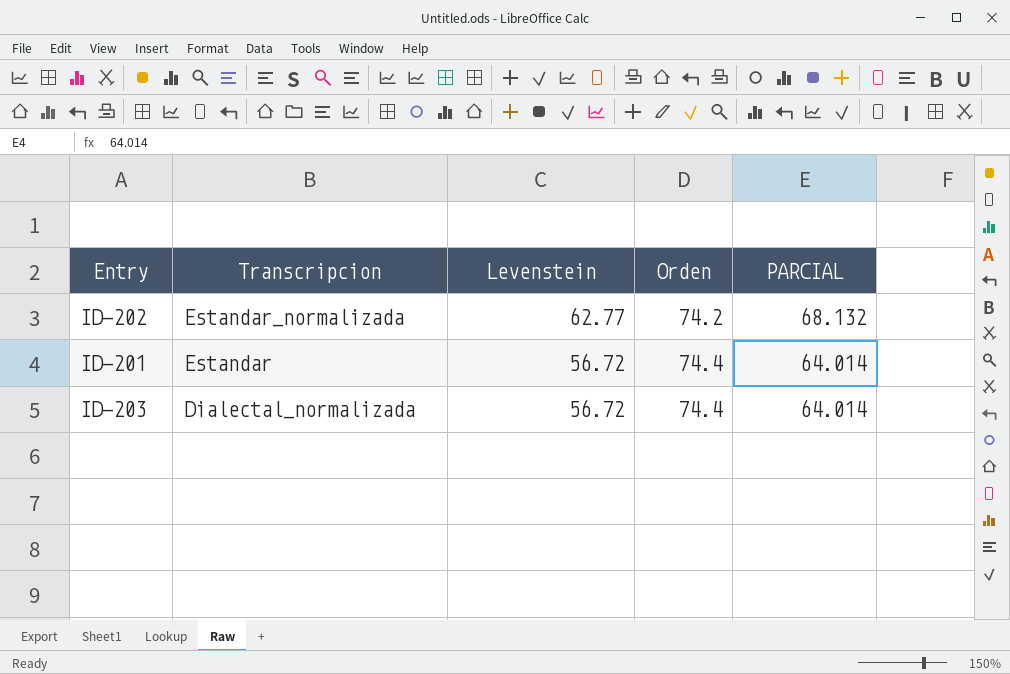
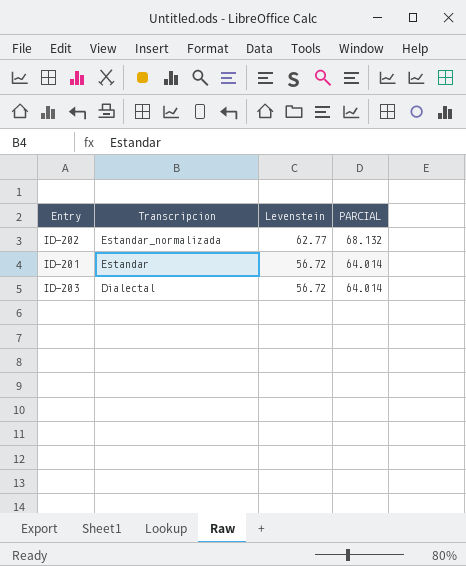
column Orden | position: 4 -> none
ID-203 | Transcripcion: Dialectal_normalizada -> Dialectal

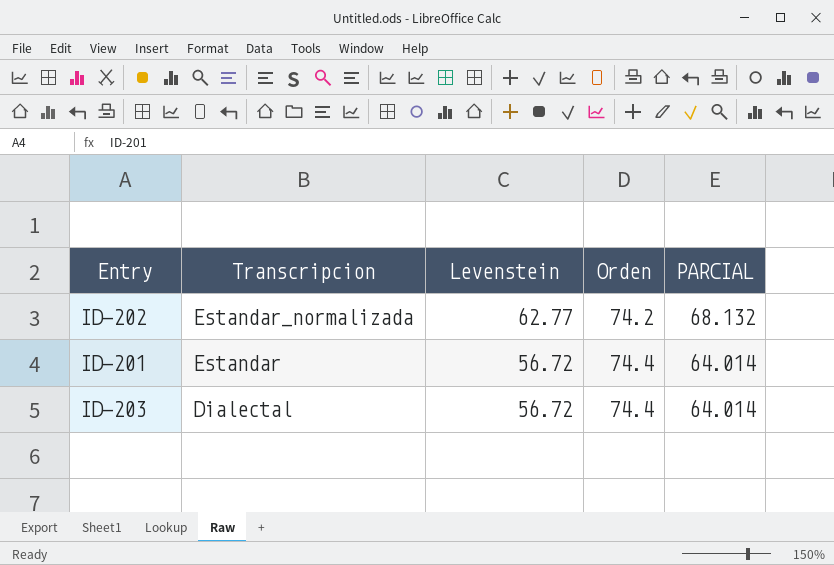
column Orden | position: none -> 4

